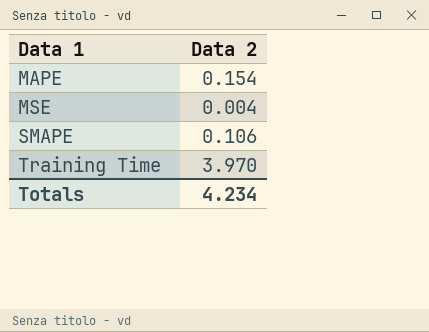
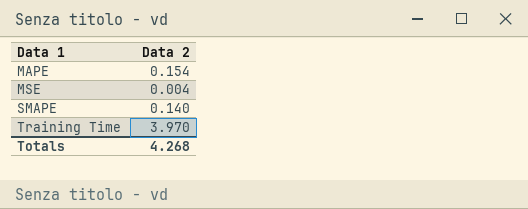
SMAPE | Data 2: 0.106 -> 0.140
Totals | Data 2: 4.234 -> 4.268

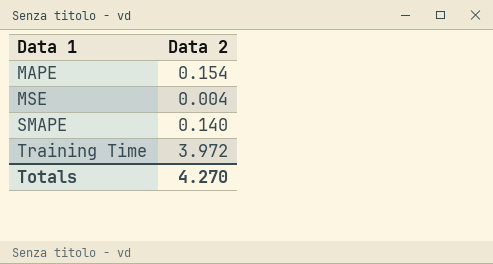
Training Time | Data 2: 3.970 -> 3.972
Totals | Data 2: 4.268 -> 4.270

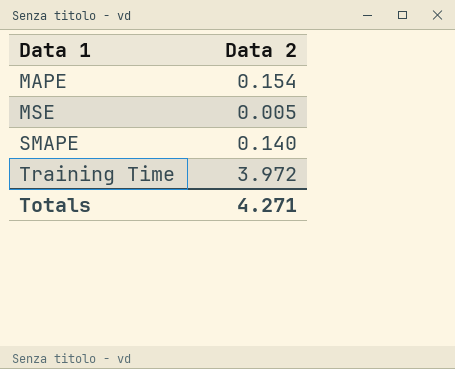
MSE | Data 2: 0.004 -> 0.005
Totals | Data 2: 4.270 -> 4.271

